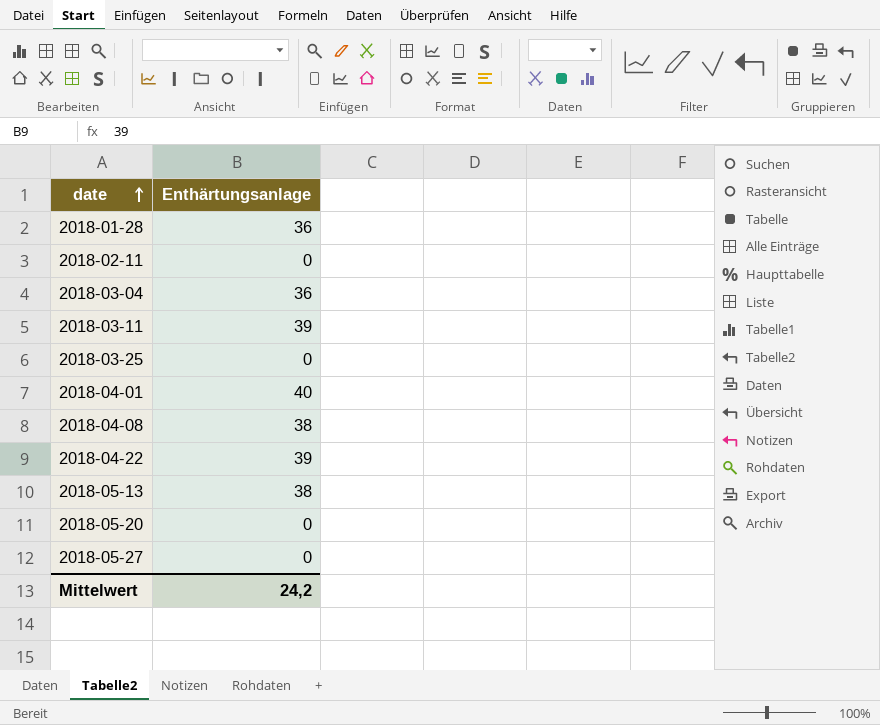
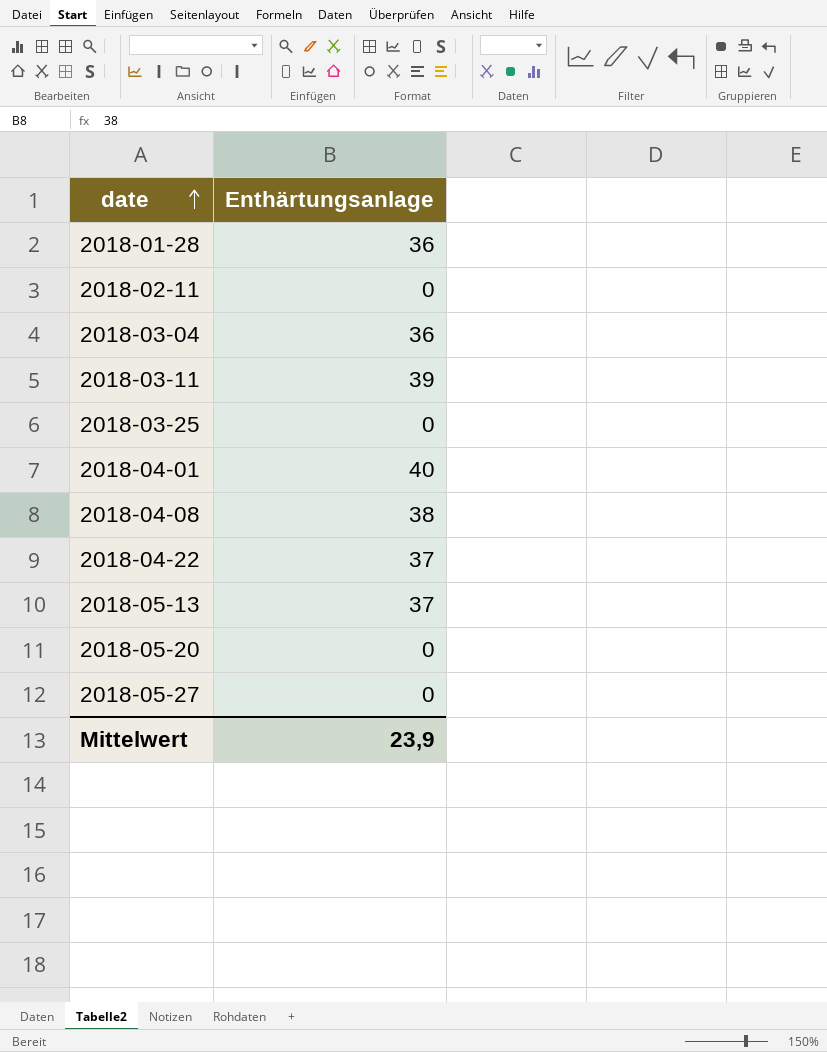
2018-04-22 | Enthärtungsanlage: 39 -> 37
2018-05-13 | Enthärtungsanlage: 38 -> 37
Mittelwert | Enthärtungsanlage: 24,2 -> 23,9

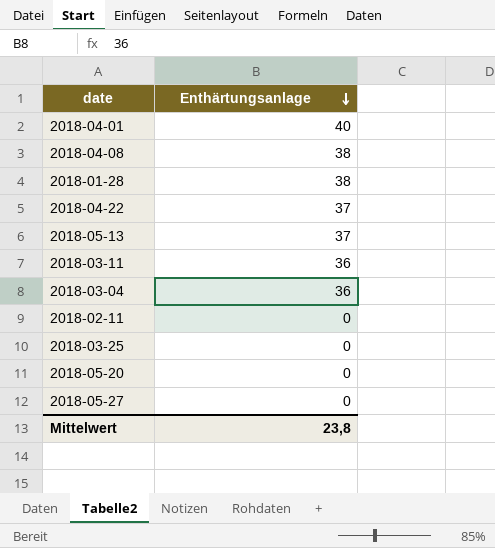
row order: date ascending -> Enthärtungsanlage descending
2018-01-28 | Enthärtungsanlage: 36 -> 38
2018-03-11 | Enthärtungsanlage: 39 -> 36
Mittelwert | Enthärtungsanlage: 23,9 -> 23,8

